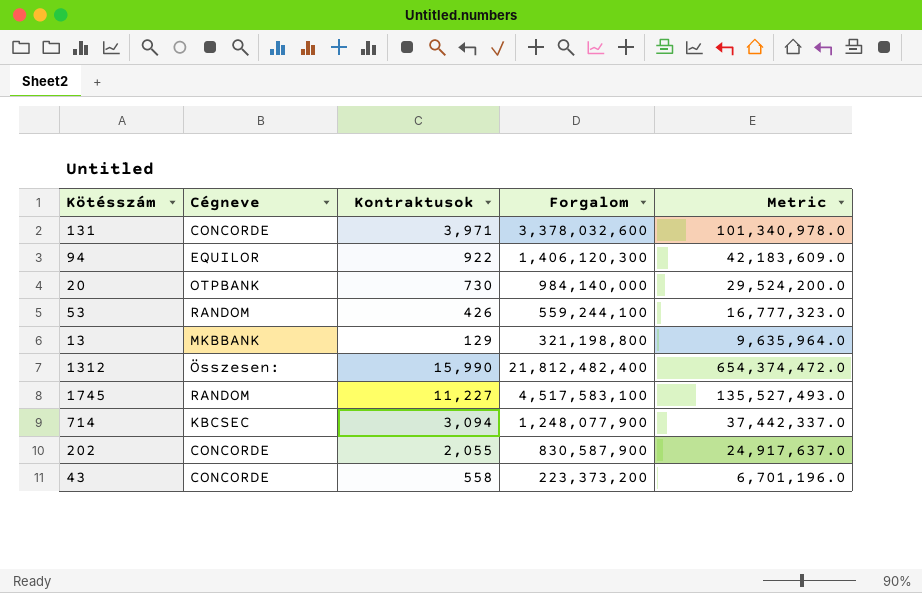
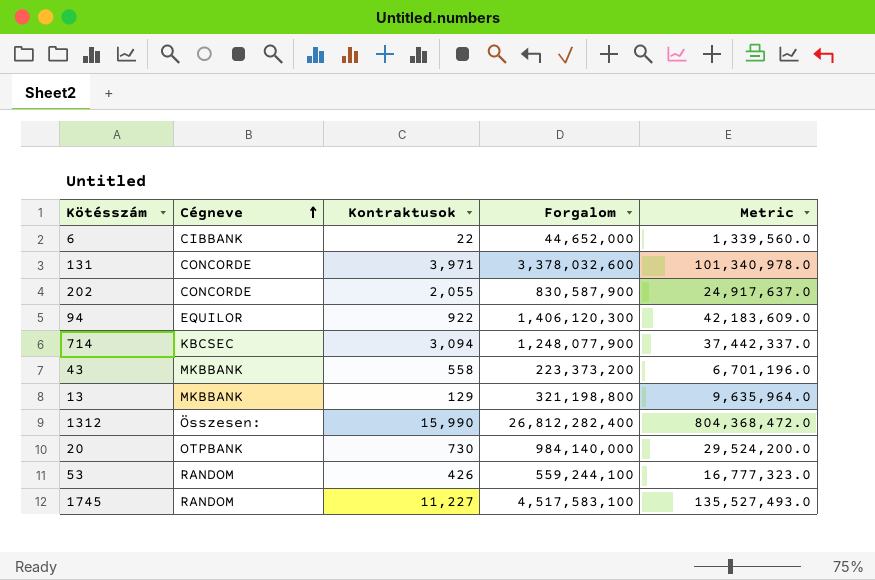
row order: none -> Cégneve ascending
row 6: none -> CIBBANK | 22 | 44,652,000 | 1,339,560.0
43 | Cégneve: CONCORDE -> MKBBANK
1312 | Forgalom: 21,812,482,400 -> 26,812,282,400
1312 | Metric: 654,374,472.0 -> 804,368,472.0

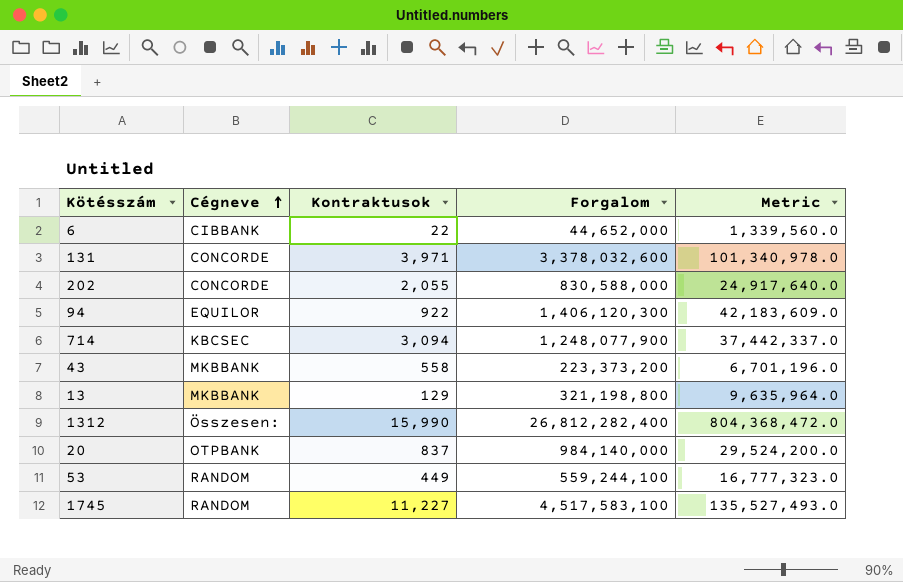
202 | Forgalom: 830,587,900 -> 830,588,000
202 | Metric: 24,917,637.0 -> 24,917,640.0
20 | Kontraktusok: 730 -> 837
53 | Kontraktusok: 426 -> 449

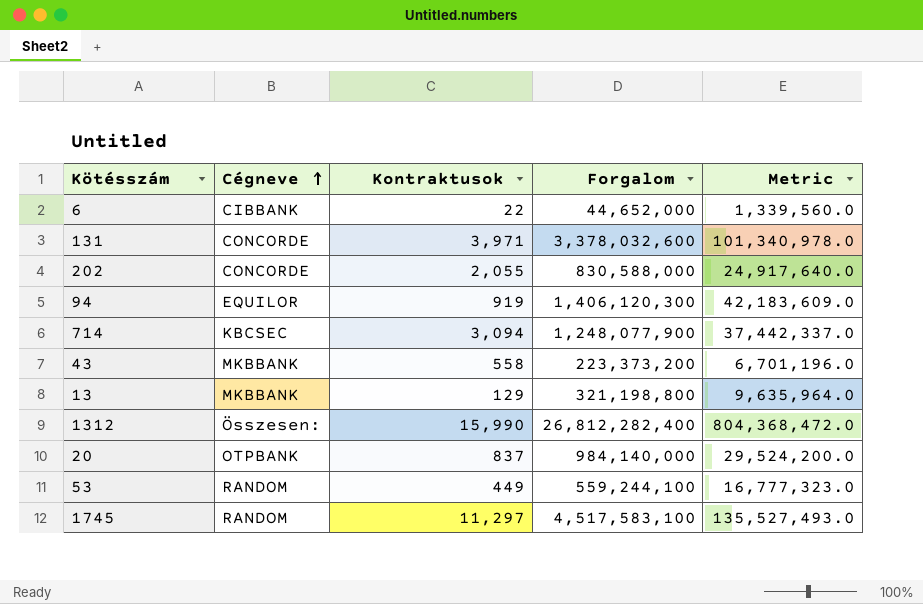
94 | Kontraktusok: 922 -> 919
1745 | Kontraktusok: 11,227 -> 11,297

